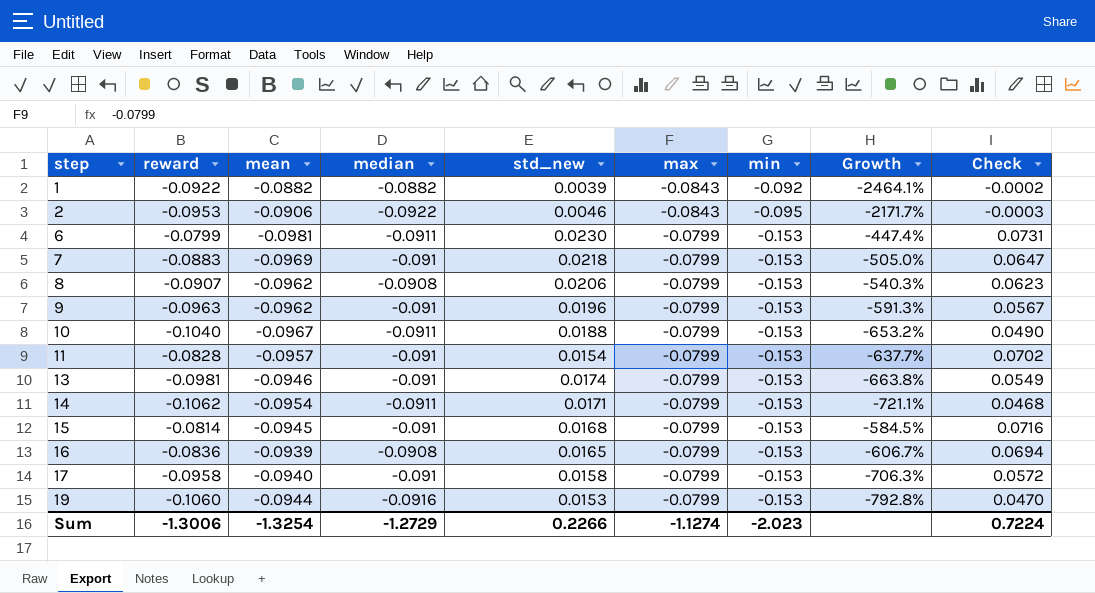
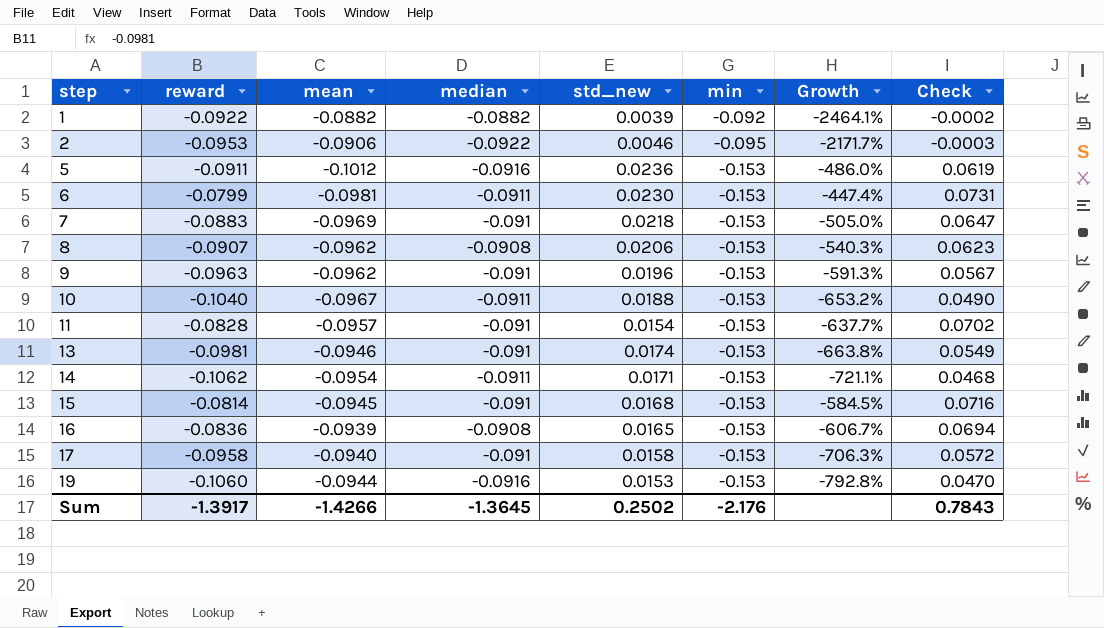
column max | position: 6 -> none
row 5: none -> -0.0911 | -0.1012 | -0.0916 | 0.0236 | -0.153 | -486.0% | 0.0619
Sum | reward: -1.3006 -> -1.3917
Sum | mean: -1.3254 -> -1.4266
Sum | median: -1.2729 -> -1.3645
Sum | std_new: 0.2266 -> 0.2502
Sum | min: -2.023 -> -2.176
Sum | Check: 0.7224 -> 0.7843

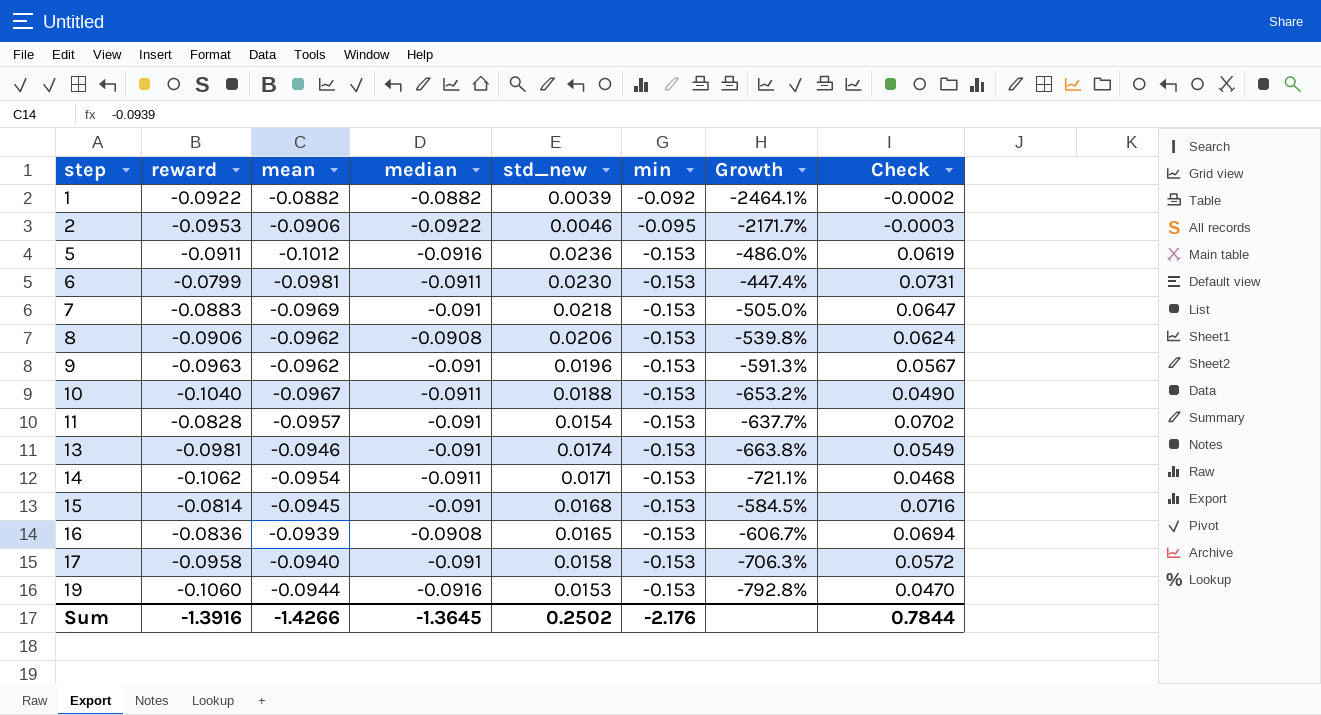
8 | reward: -0.0907 -> -0.0906
8 | Growth: -540.3% -> -539.8%
8 | Check: 0.0623 -> 0.0624
Sum | reward: -1.3917 -> -1.3916
Sum | Check: 0.7843 -> 0.7844

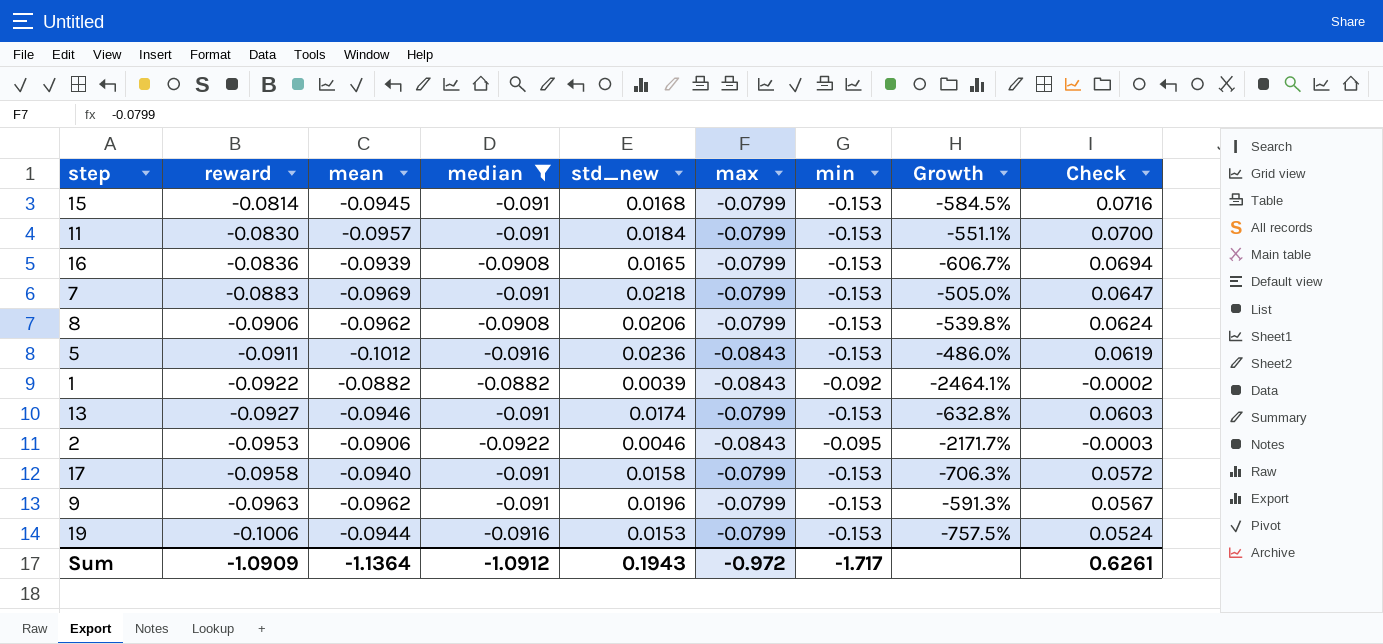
filter: none -> median != -0.0911
row order: step ascending -> reward descending
column max | position: none -> 6
11 | reward: -0.0828 -> -0.0830
11 | std_new: 0.0154 -> 0.0184
11 | Growth: -637.7% -> -551.1%
11 | Check: 0.0702 -> 0.0700
13 | reward: -0.0981 -> -0.0927
13 | Growth: -663.8% -> -632.8%
13 | Check: 0.0549 -> 0.0603
19 | reward: -0.1060 -> -0.1006
19 | Growth: -792.8% -> -757.5%
19 | Check: 0.0470 -> 0.0524
Sum | reward: -1.3916 -> -1.0909
Sum | mean: -1.4266 -> -1.1364
Sum | median: -1.3645 -> -1.0912
Sum | std_new: 0.2502 -> 0.1943
Sum | min: -2.176 -> -1.717
Sum | Check: 0.7844 -> 0.6261

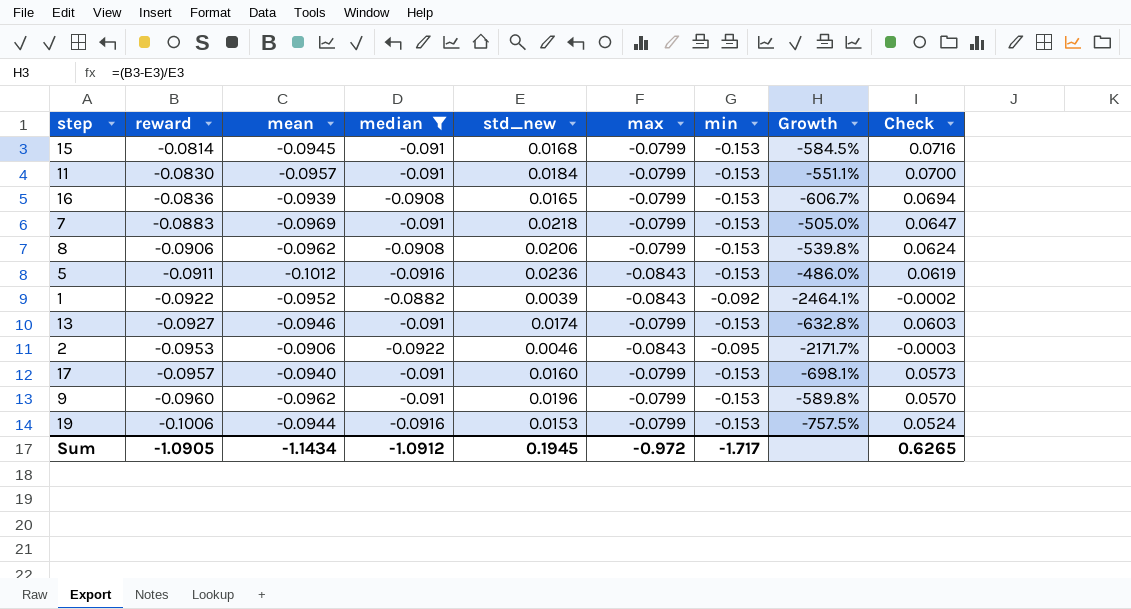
1 | mean: -0.0882 -> -0.0952
17 | reward: -0.0958 -> -0.0957
17 | std_new: 0.0158 -> 0.0160
17 | Growth: -706.3% -> -698.1%
17 | Check: 0.0572 -> 0.0573
9 | reward: -0.0963 -> -0.0960
9 | Growth: -591.3% -> -589.8%
9 | Check: 0.0567 -> 0.0570
Sum | reward: -1.0909 -> -1.0905
Sum | mean: -1.1364 -> -1.1434
Sum | std_new: 0.1943 -> 0.1945
Sum | Check: 0.6261 -> 0.6265

